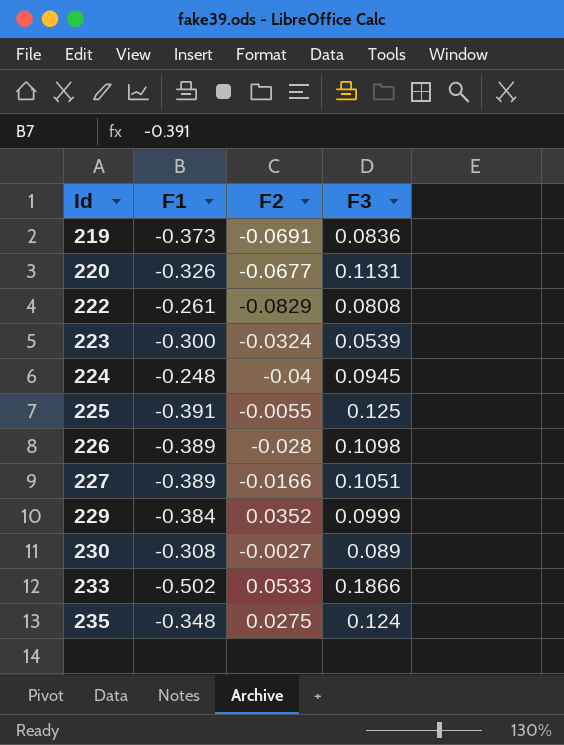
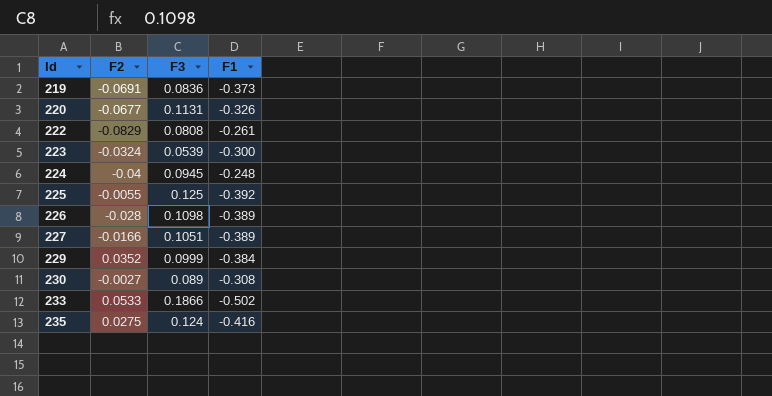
column F1 | position: 2 -> 4
225 | F1: -0.391 -> -0.392
235 | F1: -0.348 -> -0.416

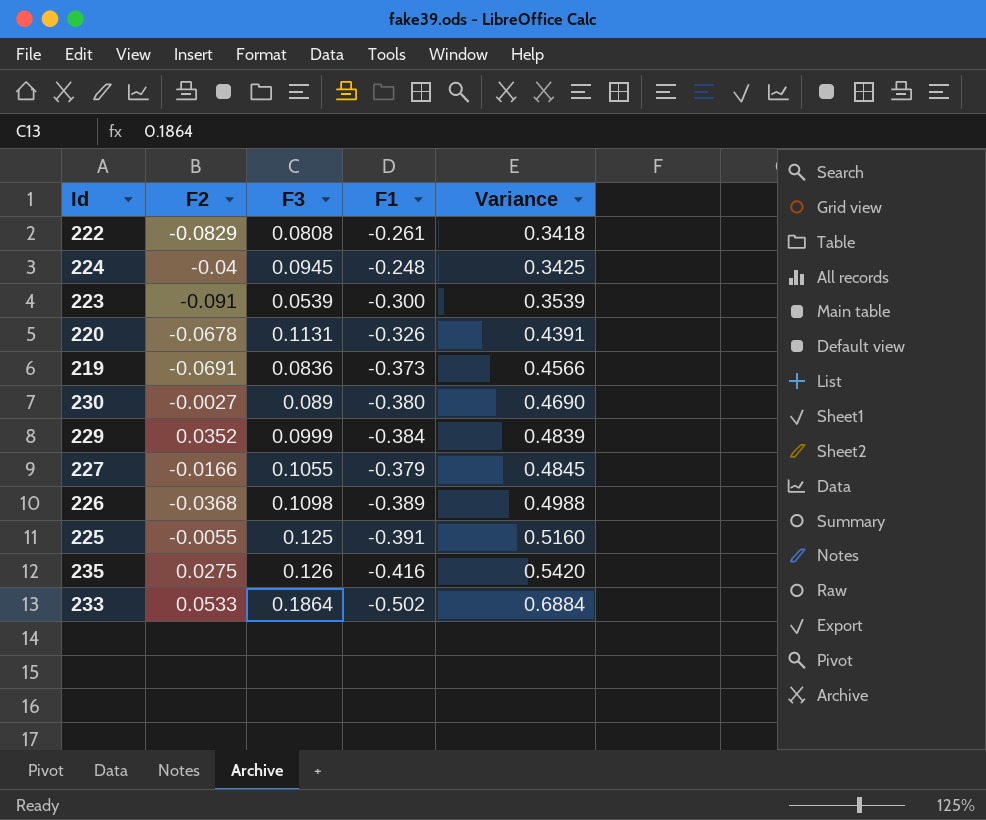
row order: Id ascending -> Variance ascending
column Variance | formula: none -> [F3] - [F1]
223 | F2: -0.0324 -> -0.091
220 | F2: -0.0677 -> -0.0678
230 | F1: -0.308 -> -0.380
227 | F3: 0.1051 -> 0.1055
227 | F1: -0.389 -> -0.379
226 | F2: -0.028 -> -0.0368
225 | F1: -0.392 -> -0.391
235 | F3: 0.124 -> 0.126
233 | F3: 0.1866 -> 0.1864

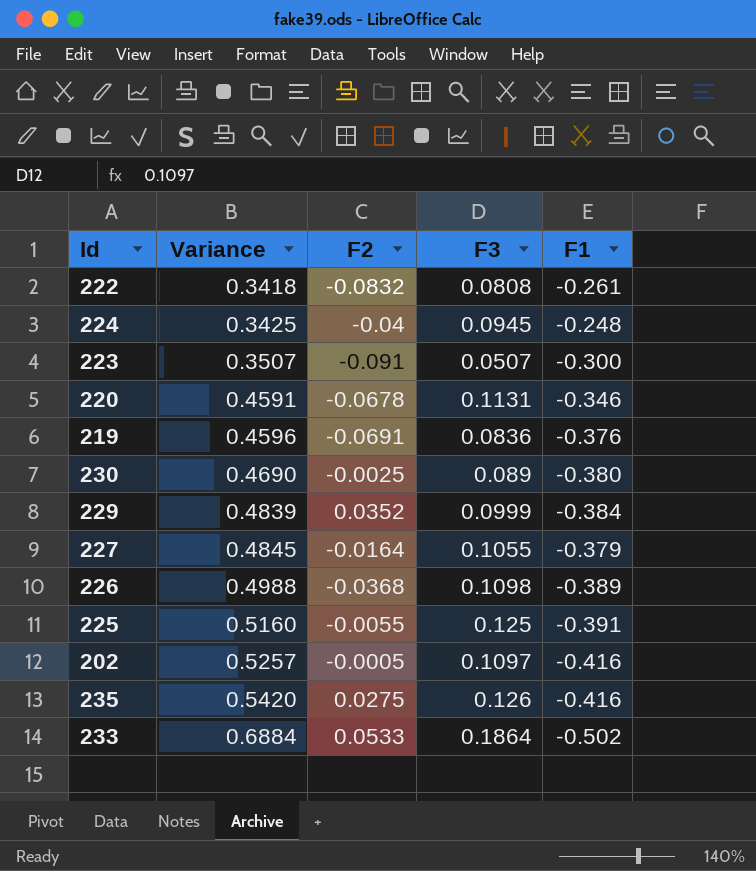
column Variance | position: 5 -> 2
222 | F2: -0.0829 -> -0.0832
223 | Variance: 0.3539 -> 0.3507
223 | F3: 0.0539 -> 0.0507
220 | Variance: 0.4391 -> 0.4591
220 | F1: -0.326 -> -0.346
219 | Variance: 0.4566 -> 0.4596
219 | F1: -0.373 -> -0.376
230 | F2: -0.0027 -> -0.0025
227 | F2: -0.0166 -> -0.0164
row 202: none -> 0.5257 | -0.0005 | 0.1097 | -0.416

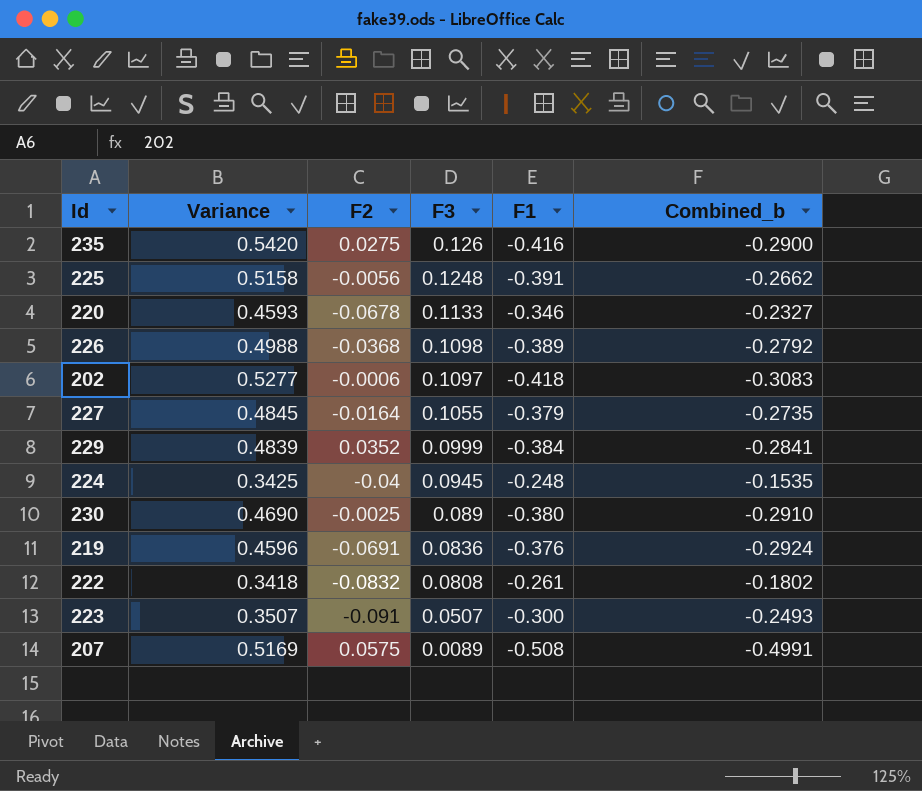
row order: Variance ascending -> F3 descending
column Combined_b | formula: none -> [F3] + [F1]
row 233: 0.6884 | 0.0533 | 0.1864 | -0.502 -> none
225 | Variance: 0.5160 -> 0.5158
225 | F2: -0.0055 -> -0.0056
225 | F3: 0.125 -> 0.1248
220 | Variance: 0.4591 -> 0.4593
220 | F3: 0.1131 -> 0.1133
202 | Variance: 0.5257 -> 0.5277
202 | F2: -0.0005 -> -0.0006
202 | F1: -0.416 -> -0.418
row 207: none -> 0.5169 | 0.0575 | 0.0089 | -0.508 | -0.4991

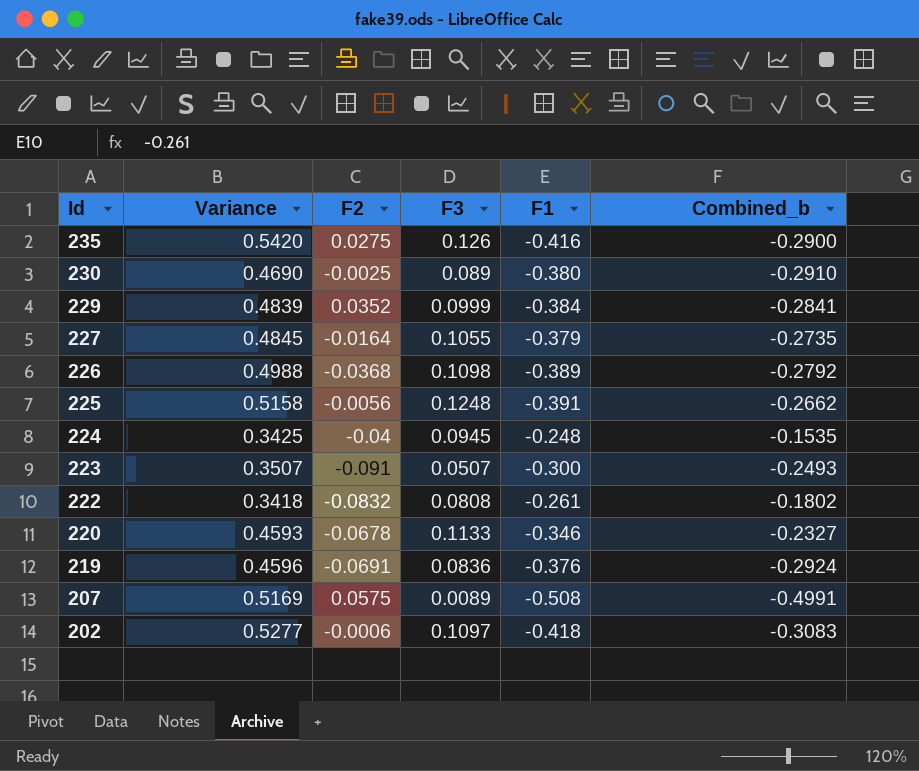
row order: F3 descending -> Id descending

